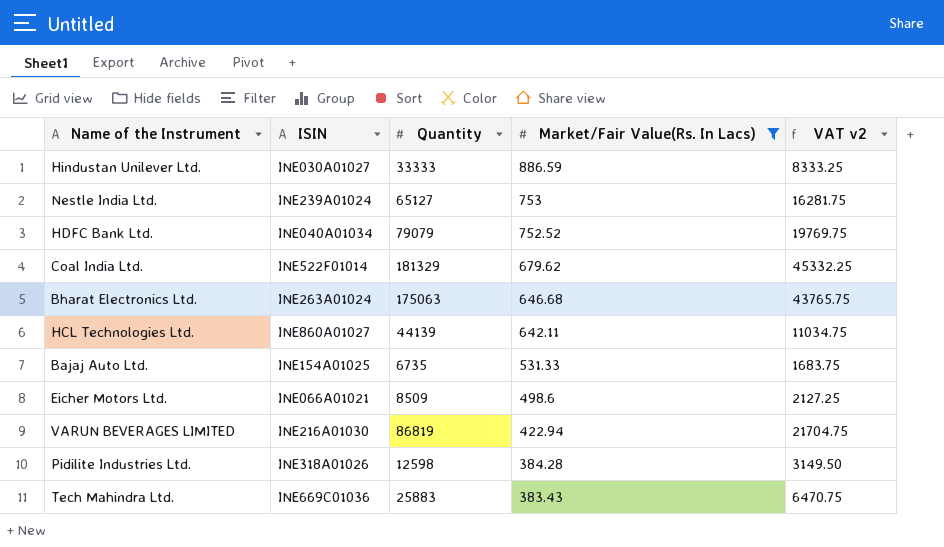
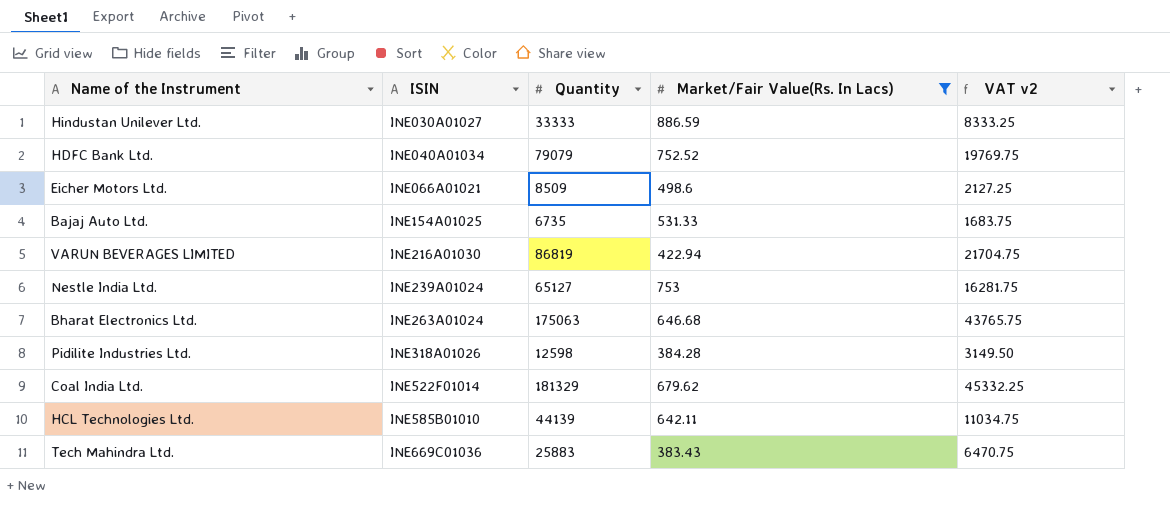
row order: Market/Fair Value(Rs. In Lacs) descending -> ISIN ascending
HCL Technologies Ltd. | ISIN: INE860A01027 -> INE585B01010

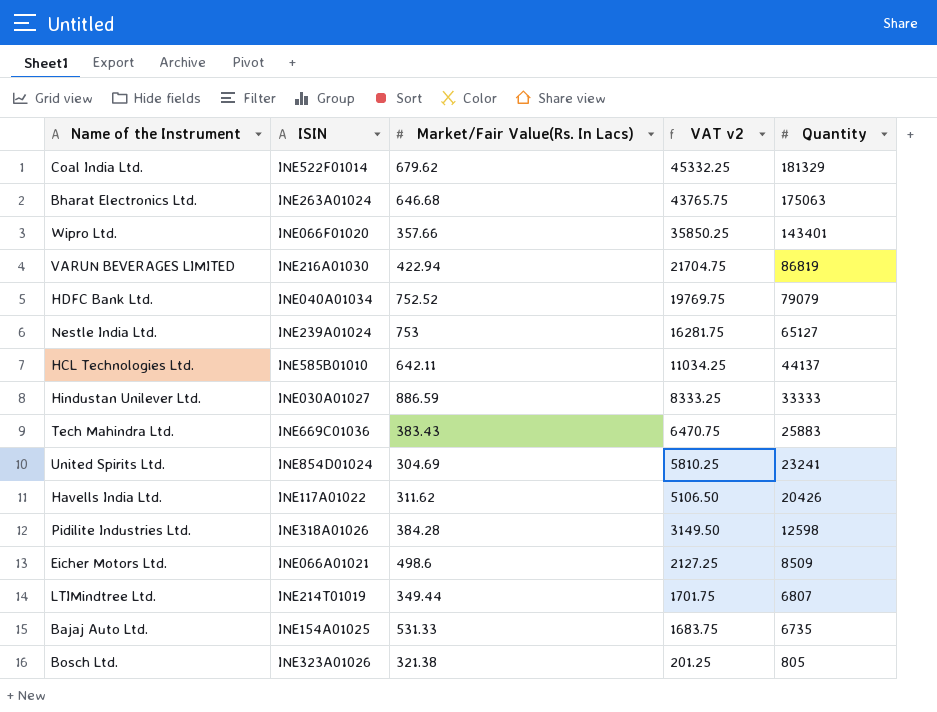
filter: Market/Fair Value(Rs. In Lacs) >= 383.43 -> none
row order: ISIN ascending -> VAT v2 descending
column Quantity | position: 3 -> 5
HCL Technologies Ltd. | VAT v2: 11034.75 -> 11034.25
HCL Technologies Ltd. | Quantity: 44139 -> 44137

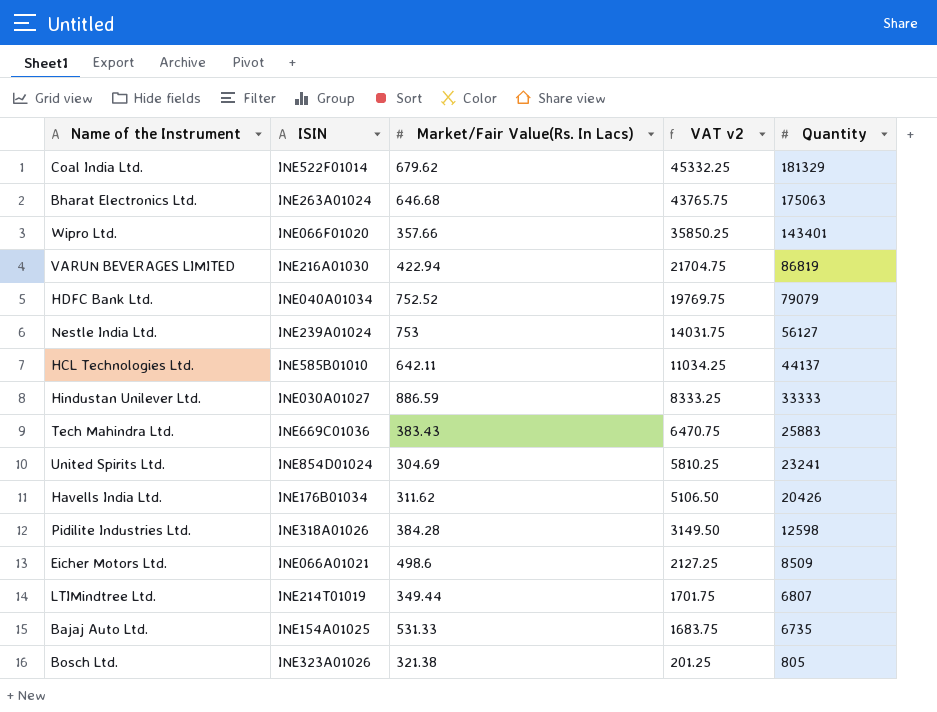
Nestle India Ltd. | VAT v2: 16281.75 -> 14031.75
Nestle India Ltd. | Quantity: 65127 -> 56127
Havells India Ltd. | ISIN: INE117A01022 -> INE176B01034

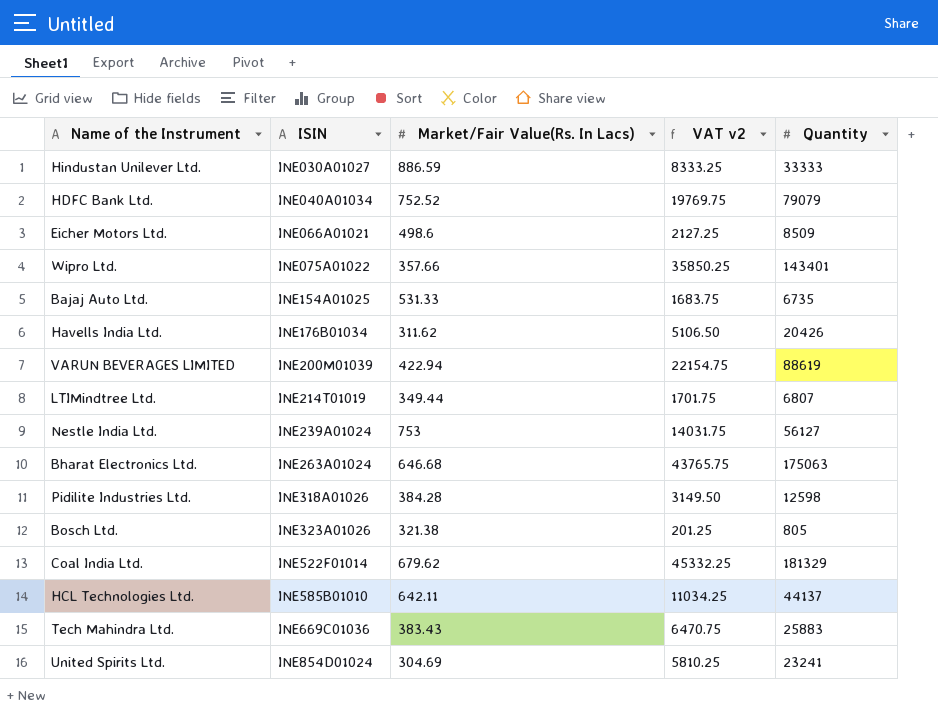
row order: VAT v2 descending -> ISIN ascending
Wipro Ltd. | ISIN: INE066F01020 -> INE075A01022
VARUN BEVERAGES LIMITED | ISIN: INE216A01030 -> INE200M01039
VARUN BEVERAGES LIMITED | VAT v2: 21704.75 -> 22154.75
VARUN BEVERAGES LIMITED | Quantity: 86819 -> 88619

